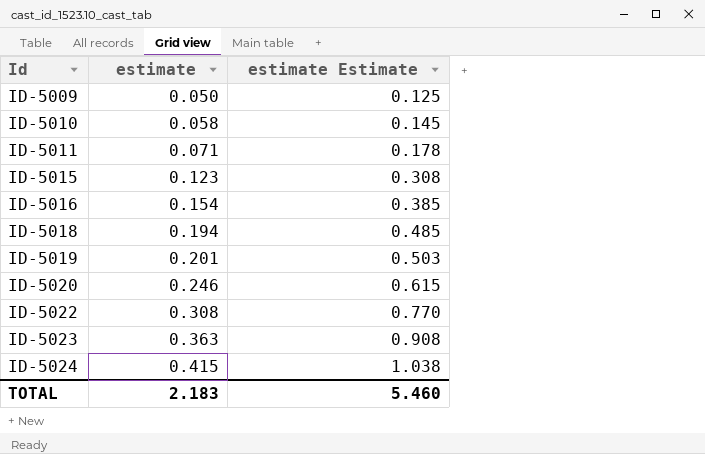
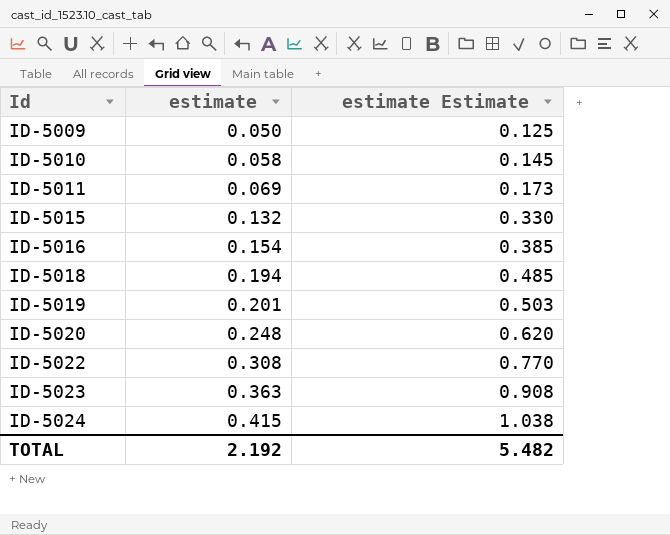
ID-5011 | estimate: 0.071 -> 0.069
ID-5011 | estimate Estimate: 0.178 -> 0.173
ID-5015 | estimate: 0.123 -> 0.132
ID-5015 | estimate Estimate: 0.308 -> 0.330
ID-5020 | estimate: 0.246 -> 0.248
ID-5020 | estimate Estimate: 0.615 -> 0.620
TOTAL | estimate: 2.183 -> 2.192
TOTAL | estimate Estimate: 5.460 -> 5.482

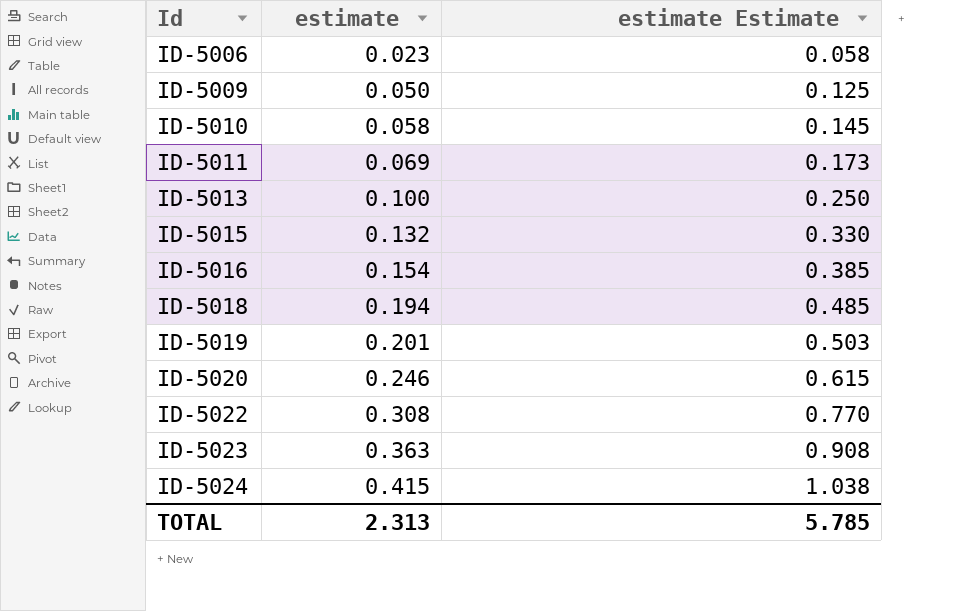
row ID-5006: none -> 0.023 | 0.058
row ID-5013: none -> 0.100 | 0.250
ID-5020 | estimate: 0.248 -> 0.246
ID-5020 | estimate Estimate: 0.620 -> 0.615
TOTAL | estimate: 2.192 -> 2.313
TOTAL | estimate Estimate: 5.482 -> 5.785

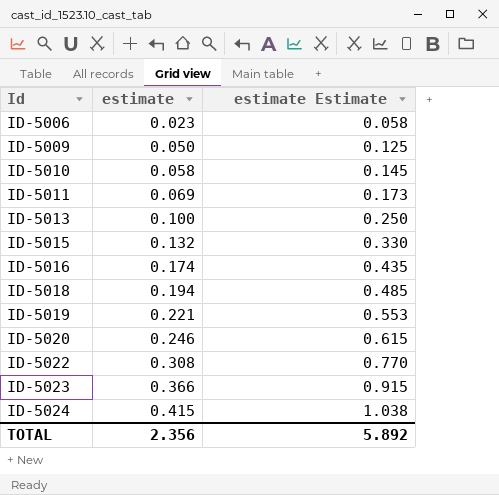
ID-5016 | estimate: 0.154 -> 0.174
ID-5016 | estimate Estimate: 0.385 -> 0.435
ID-5019 | estimate: 0.201 -> 0.221
ID-5019 | estimate Estimate: 0.503 -> 0.553
ID-5023 | estimate: 0.363 -> 0.366
ID-5023 | estimate Estimate: 0.908 -> 0.915
TOTAL | estimate: 2.313 -> 2.356
TOTAL | estimate Estimate: 5.785 -> 5.892

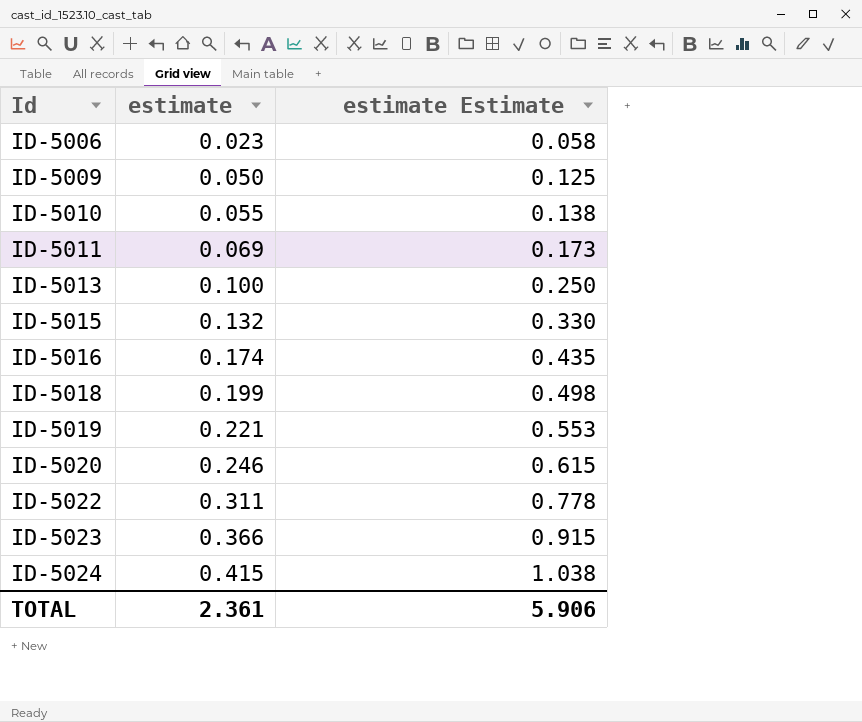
ID-5010 | estimate: 0.058 -> 0.055
ID-5010 | estimate Estimate: 0.145 -> 0.138
ID-5018 | estimate: 0.194 -> 0.199
ID-5018 | estimate Estimate: 0.485 -> 0.498
ID-5022 | estimate: 0.308 -> 0.311
ID-5022 | estimate Estimate: 0.770 -> 0.778
TOTAL | estimate: 2.356 -> 2.361
TOTAL | estimate Estimate: 5.892 -> 5.906

